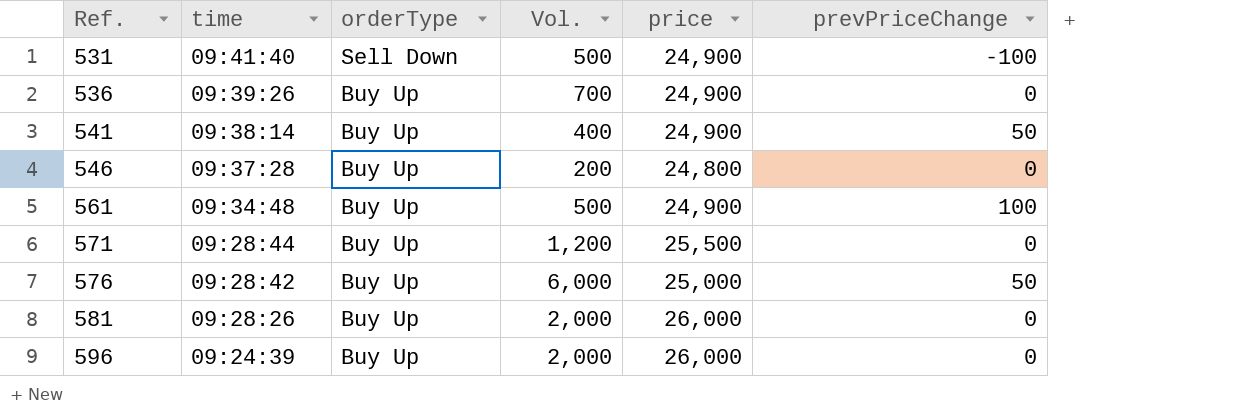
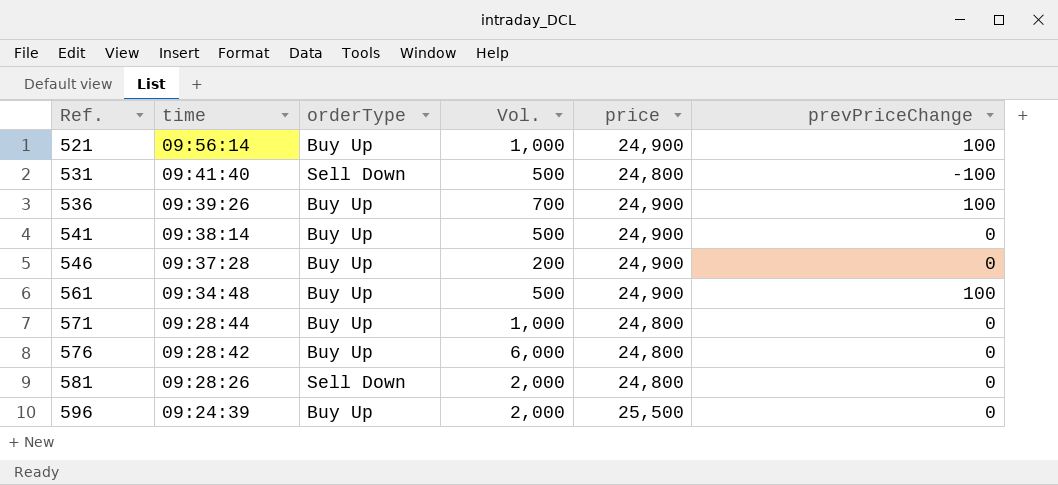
row 521: none -> 09:56:14 | Buy Up | 1,000 | 24,900 | 100
531 | price: 24,900 -> 24,800
536 | prevPriceChange: 0 -> 100
541 | Vol.: 400 -> 500
541 | prevPriceChange: 50 -> 0
546 | price: 24,800 -> 24,900
571 | Vol.: 1,200 -> 1,000
571 | price: 25,500 -> 24,800
576 | price: 25,000 -> 24,800
576 | prevPriceChange: 50 -> 0
581 | orderType: Buy Up -> Sell Down
581 | price: 26,000 -> 24,800
596 | price: 26,000 -> 25,500

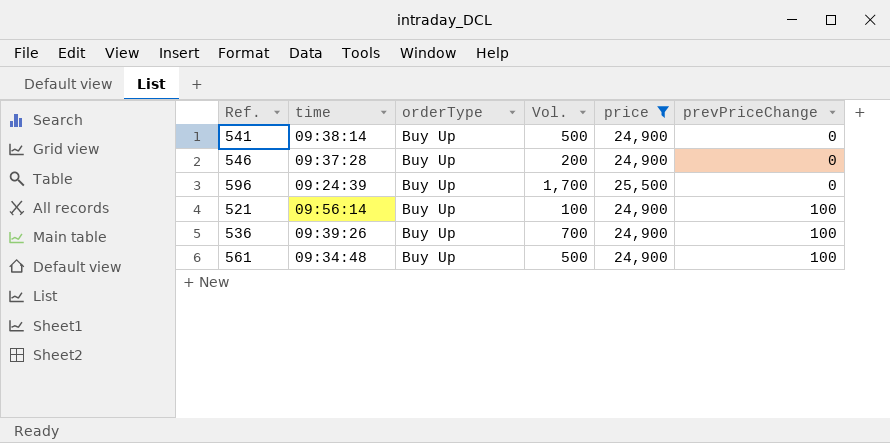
filter: none -> price != 24,800
row order: Ref. ascending -> prevPriceChange ascending
596 | Vol.: 2,000 -> 1,700
521 | Vol.: 1,000 -> 100

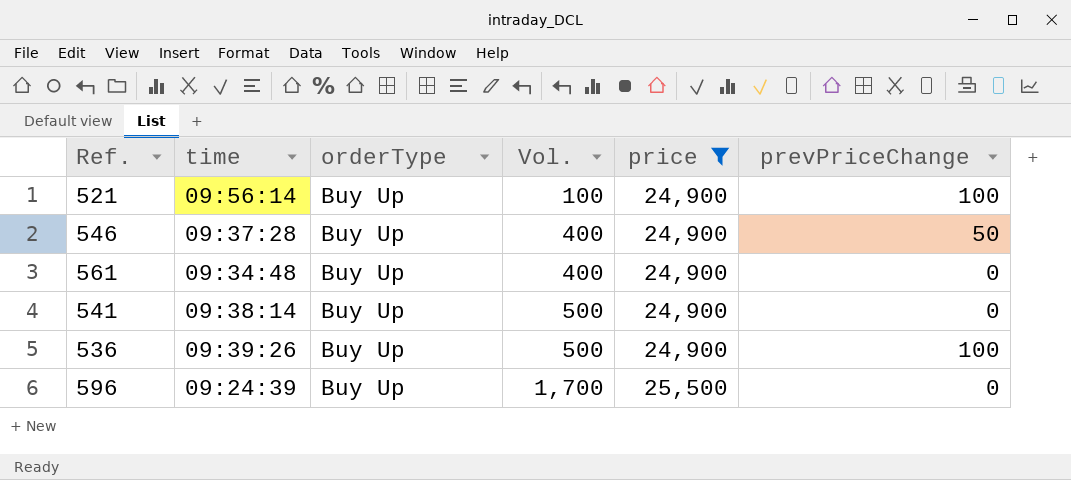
row order: prevPriceChange ascending -> Vol. ascending
546 | Vol.: 200 -> 400
546 | prevPriceChange: 0 -> 50
561 | Vol.: 500 -> 400
561 | prevPriceChange: 100 -> 0
536 | Vol.: 700 -> 500

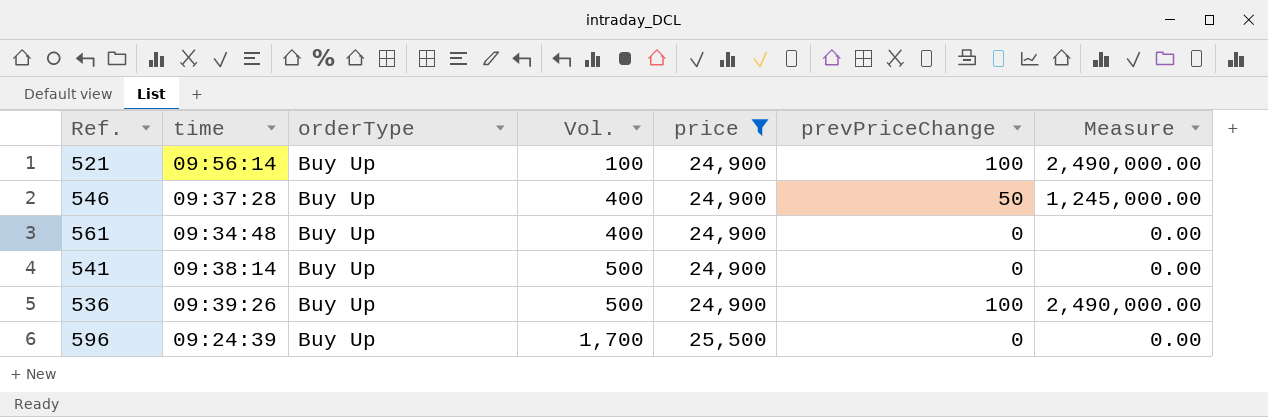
column Measure | formula: none -> [price] * [prevPriceChange]

